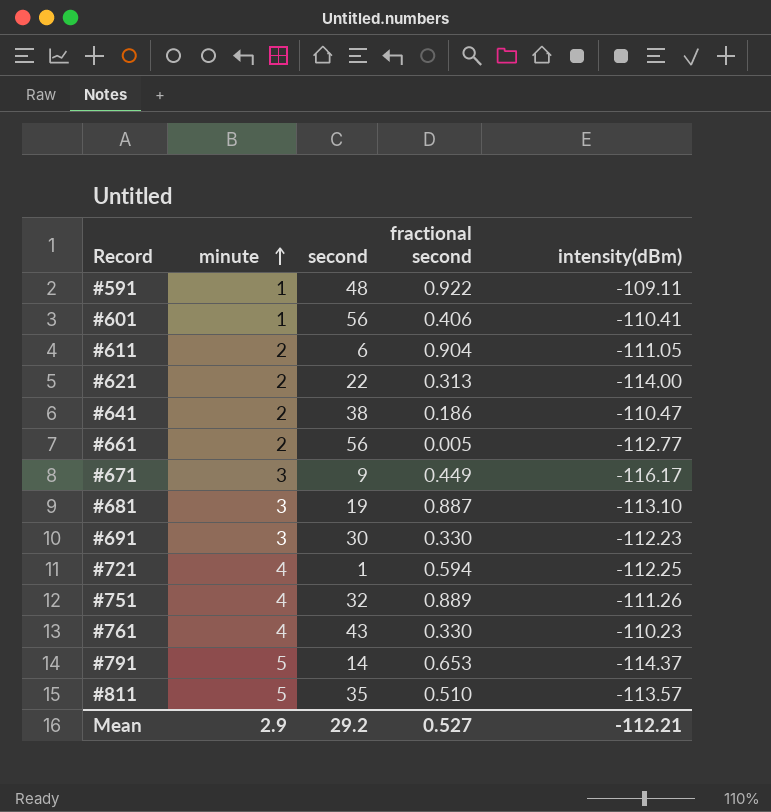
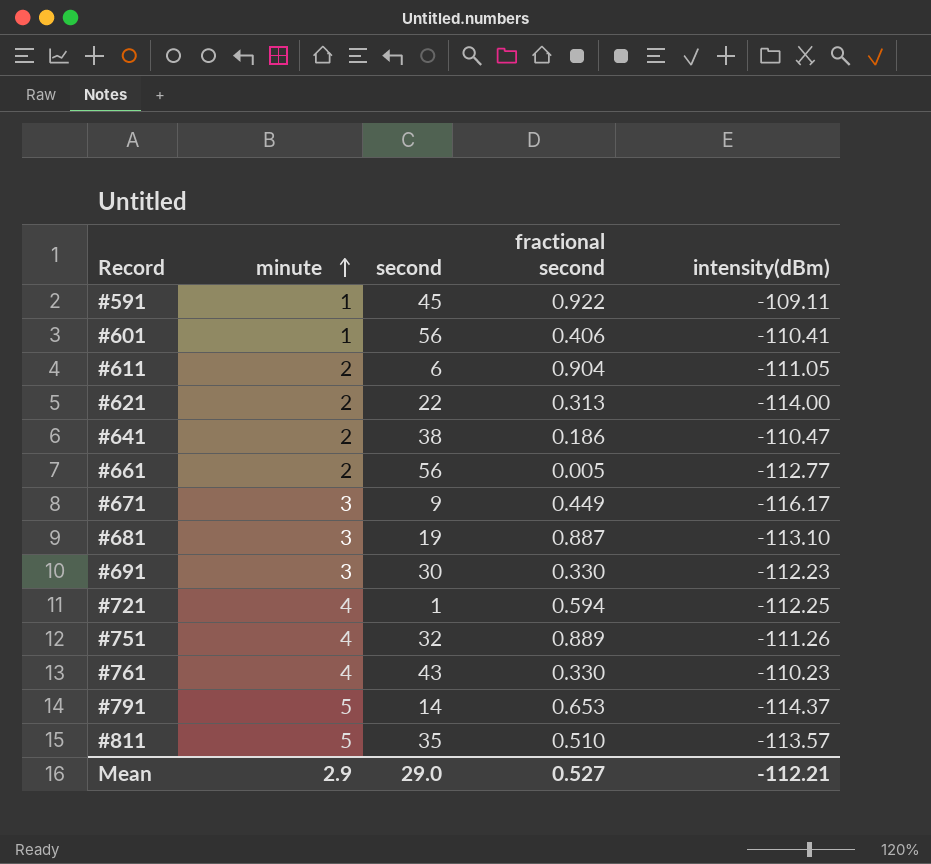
#591 | second: 48 -> 45
Mean | second: 29.2 -> 29.0

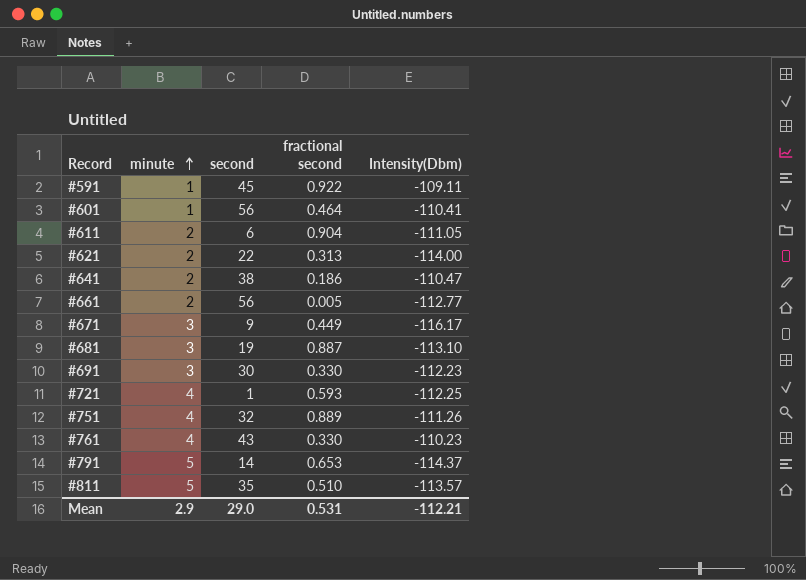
column name: intensity(dBm) -> Intensity(Dbm)
#601 | fractional second: 0.406 -> 0.464
#721 | fractional second: 0.594 -> 0.593
Mean | fractional second: 0.527 -> 0.531

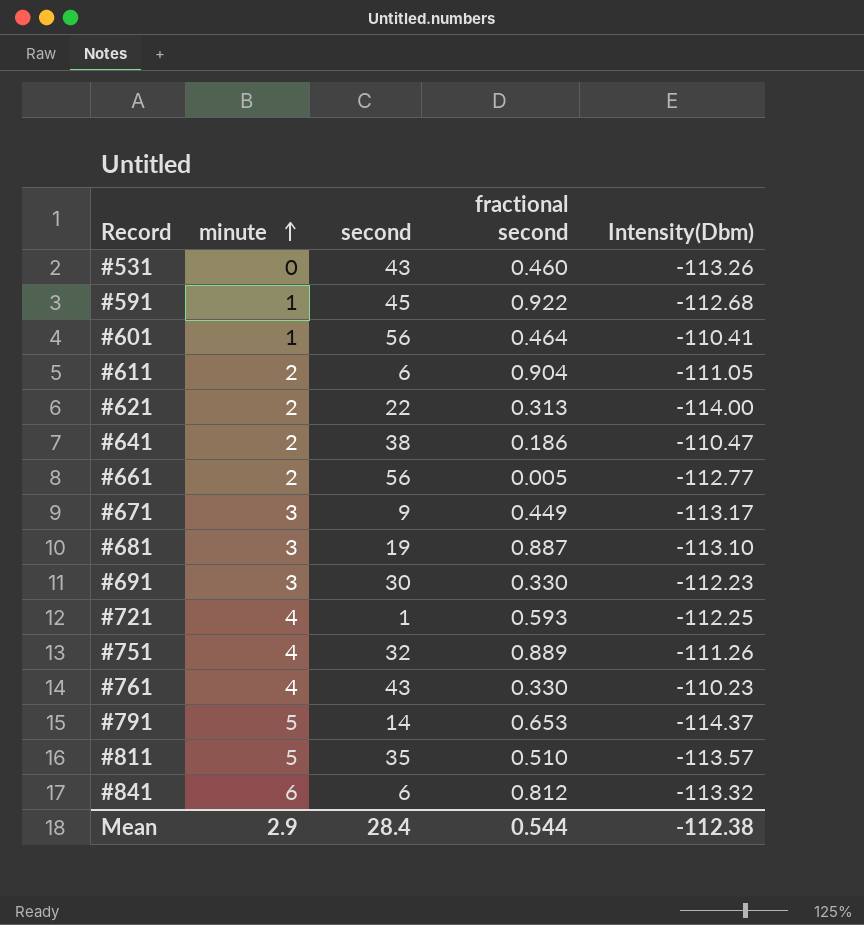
row #531: none -> 0 | 43 | 0.460 | -113.26
#591 | Intensity(Dbm): -109.11 -> -112.68
#671 | Intensity(Dbm): -116.17 -> -113.17
row #841: none -> 6 | 6 | 0.812 | -113.32
Mean | second: 29.0 -> 28.4
Mean | fractional second: 0.531 -> 0.544
Mean | Intensity(Dbm): -112.21 -> -112.38

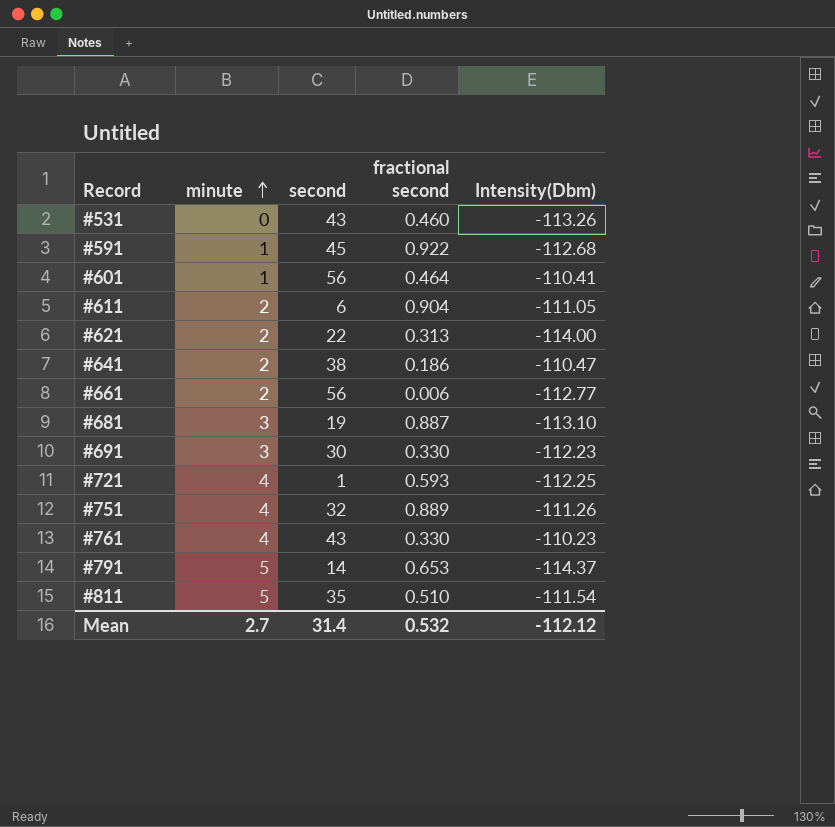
row #671: 3 | 9 | 0.449 | -113.17 -> none
row #841: 6 | 6 | 0.812 | -113.32 -> none
#661 | fractional second: 0.005 -> 0.006
#811 | Intensity(Dbm): -113.57 -> -111.54
Mean | minute: 2.9 -> 2.7
Mean | second: 28.4 -> 31.4
Mean | fractional second: 0.544 -> 0.532
Mean | Intensity(Dbm): -112.38 -> -112.12

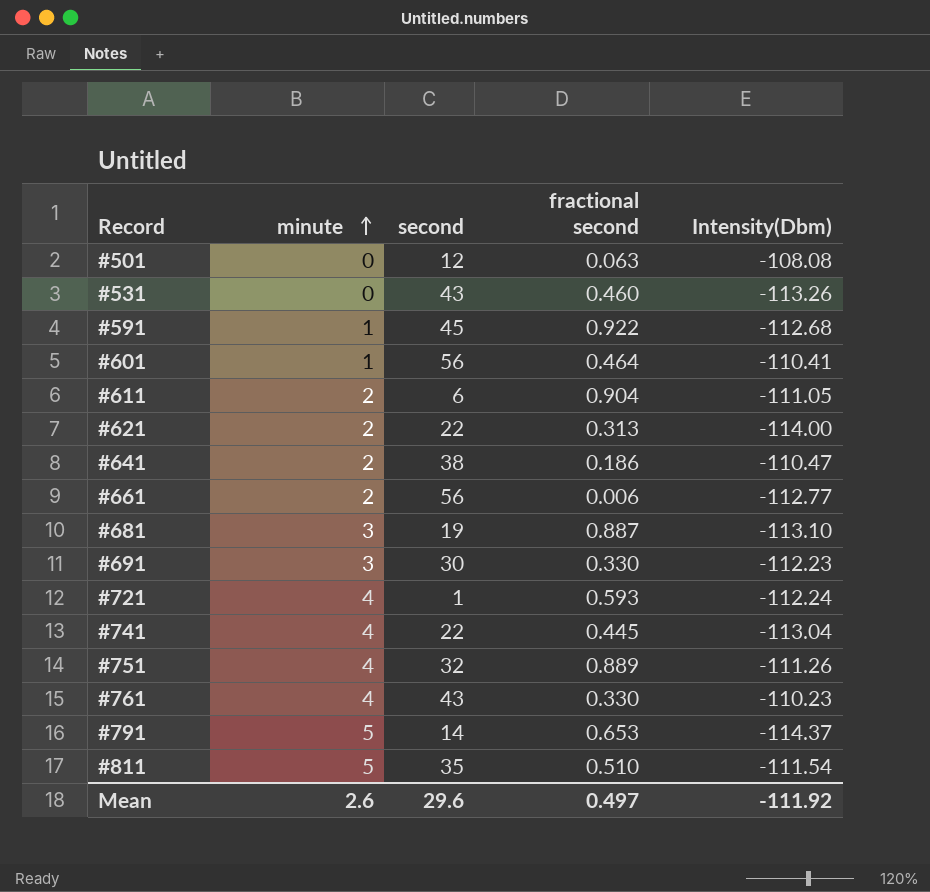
row #501: none -> 0 | 12 | 0.063 | -108.08
#721 | Intensity(Dbm): -112.25 -> -112.24
row #741: none -> 4 | 22 | 0.445 | -113.04
Mean | minute: 2.7 -> 2.6
Mean | second: 31.4 -> 29.6
Mean | fractional second: 0.532 -> 0.497
Mean | Intensity(Dbm): -112.12 -> -111.92

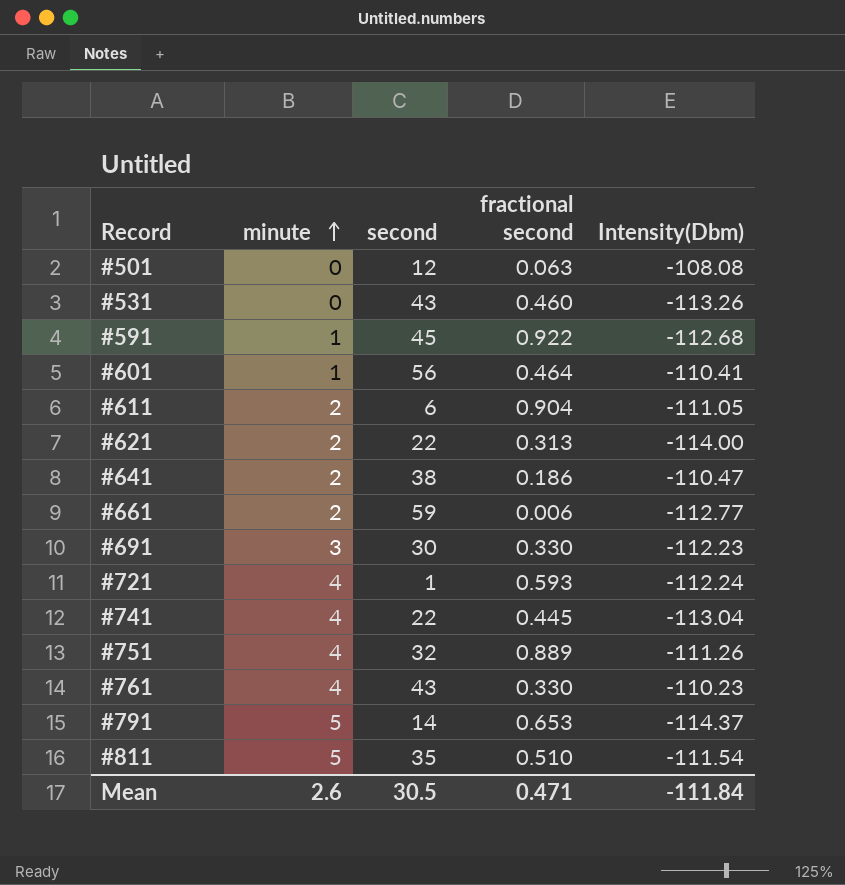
row #681: 3 | 19 | 0.887 | -113.10 -> none
#661 | second: 56 -> 59
Mean | second: 29.6 -> 30.5
Mean | fractional second: 0.497 -> 0.471
Mean | Intensity(Dbm): -111.92 -> -111.84

